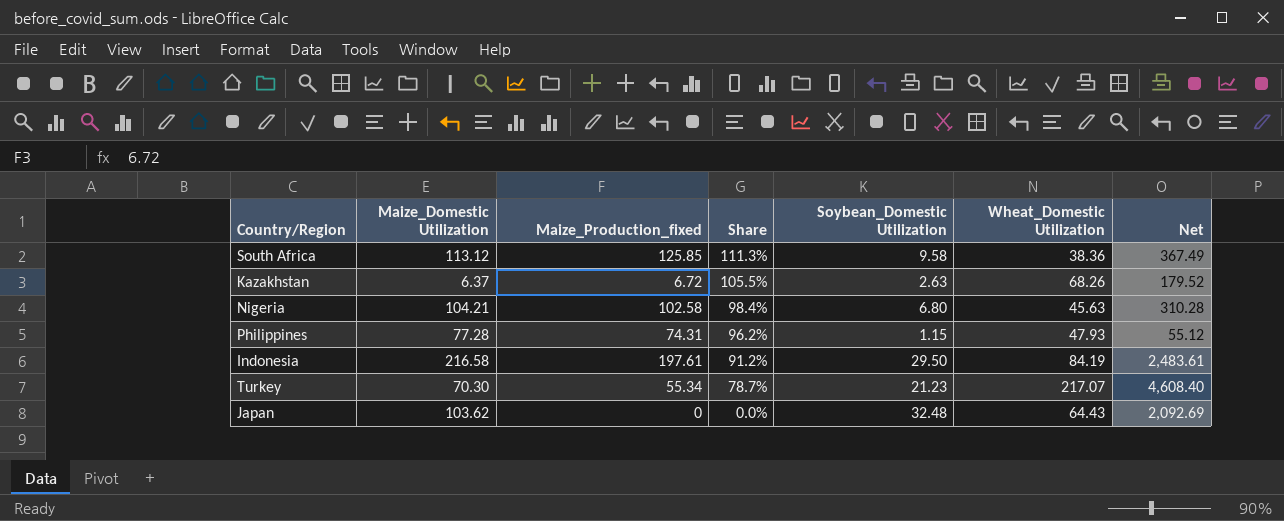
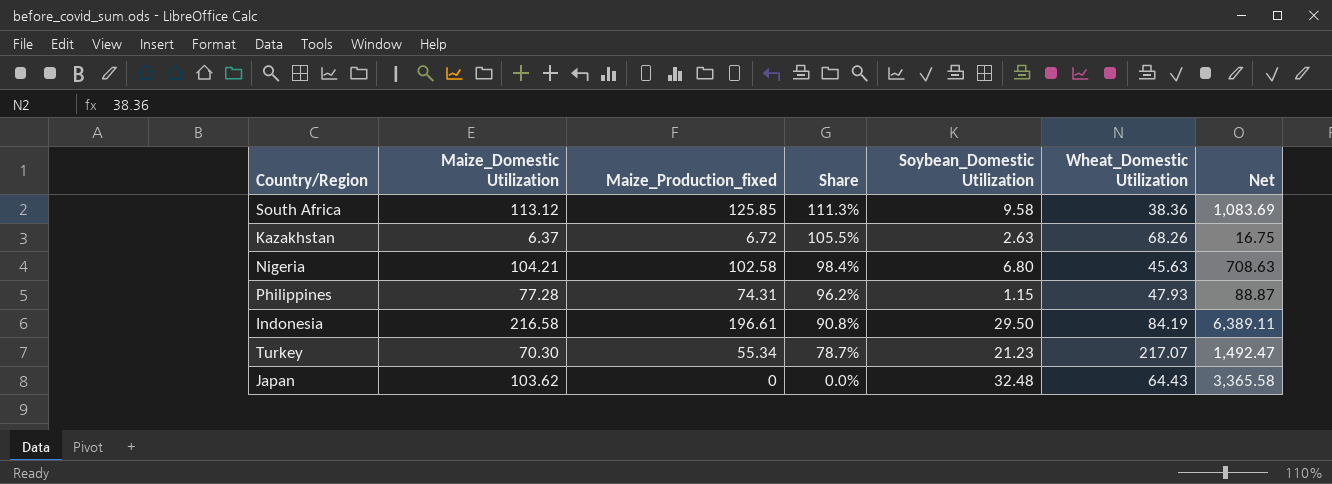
column Net | formula: [Soybean_Domestic Utilization] * [Wheat_Domestic Utilization] -> [Maize_Domestic Utilization] * [Soybean_Domestic Utilization]
Indonesia | Maize_Production_fixed: 197.61 -> 196.61
Indonesia | Share: 91.2% -> 90.8%

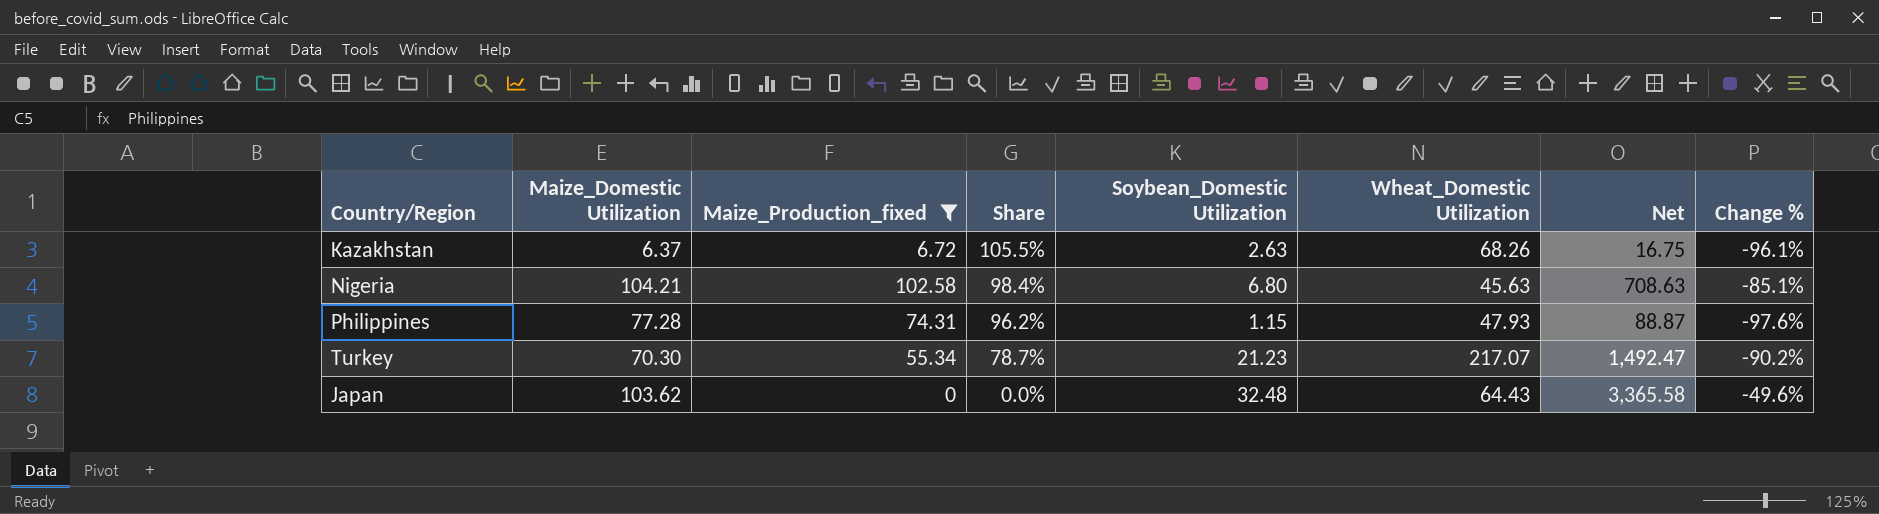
filter: none -> Maize_Production_fixed <= 102.58
column Change % | formula: none -> ([Soybean_Domestic Utilization] - [Wheat_Domestic Utilization]) / [Wheat_Domestic Utilization]

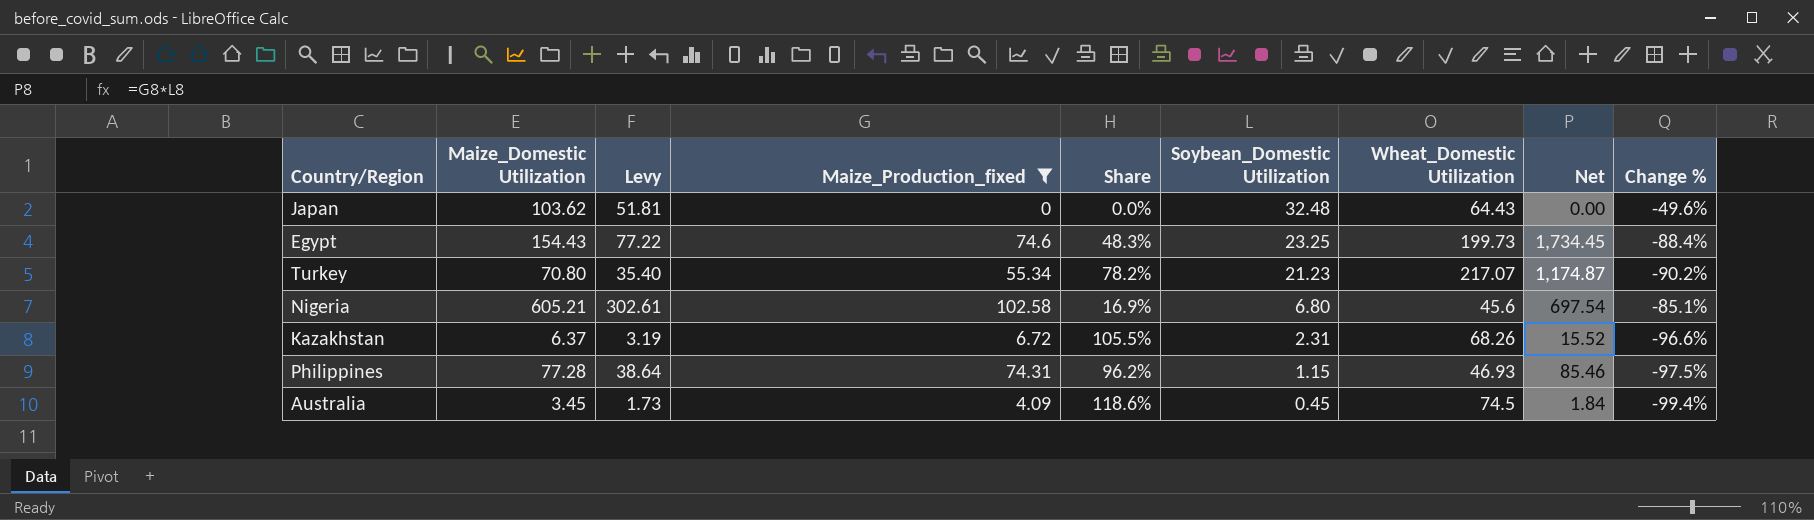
row order: Share descending -> Soybean_Domestic Utilization descending
column Levy | formula: none -> [Maize_Domestic Utilization] * 0.5
column Net | formula: [Maize_Domestic Utilization] * [Soybean_Domestic Utilization] -> [Maize_Production_fixed] * [Soybean_Domestic Utilization]
row Egypt: none -> 154.43 | 77.22 | 74.6 | 48.3% | 23.25 | 199.73 | 1,734.45 | -88.4%
Turkey | Maize_Domestic Utilization: 70.30 -> 70.80
Turkey | Share: 78.7% -> 78.2%
Nigeria | Maize_Domestic Utilization: 104.21 -> 605.21
Nigeria | Share: 98.4% -> 16.9%
Nigeria | Wheat_Domestic Utilization: 45.63 -> 45.6
Kazakhstan | Soybean_Domestic Utilization: 2.63 -> 2.31
Kazakhstan | Change %: -96.1% -> -96.6%
Philippines | Wheat_Domestic Utilization: 47.93 -> 46.93
Philippines | Change %: -97.6% -> -97.5%
row Australia: none -> 3.45 | 1.73 | 4.09 | 118.6% | 0.45 | 74.5 | 1.84 | -99.4%

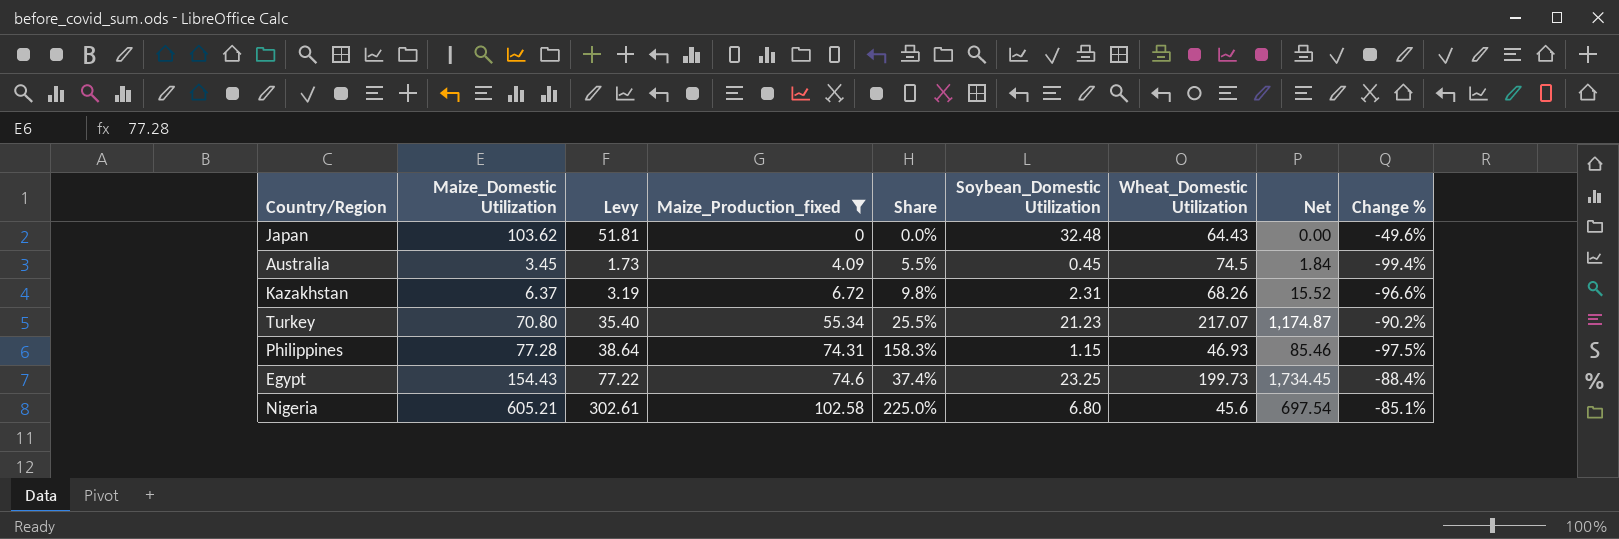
row order: Soybean_Domestic Utilization descending -> Maize_Production_fixed ascending
column Share | formula: [Maize_Production_fixed] / [Maize_Domestic Utilization] -> [Maize_Production_fixed] / [Wheat_Domestic Utilization]

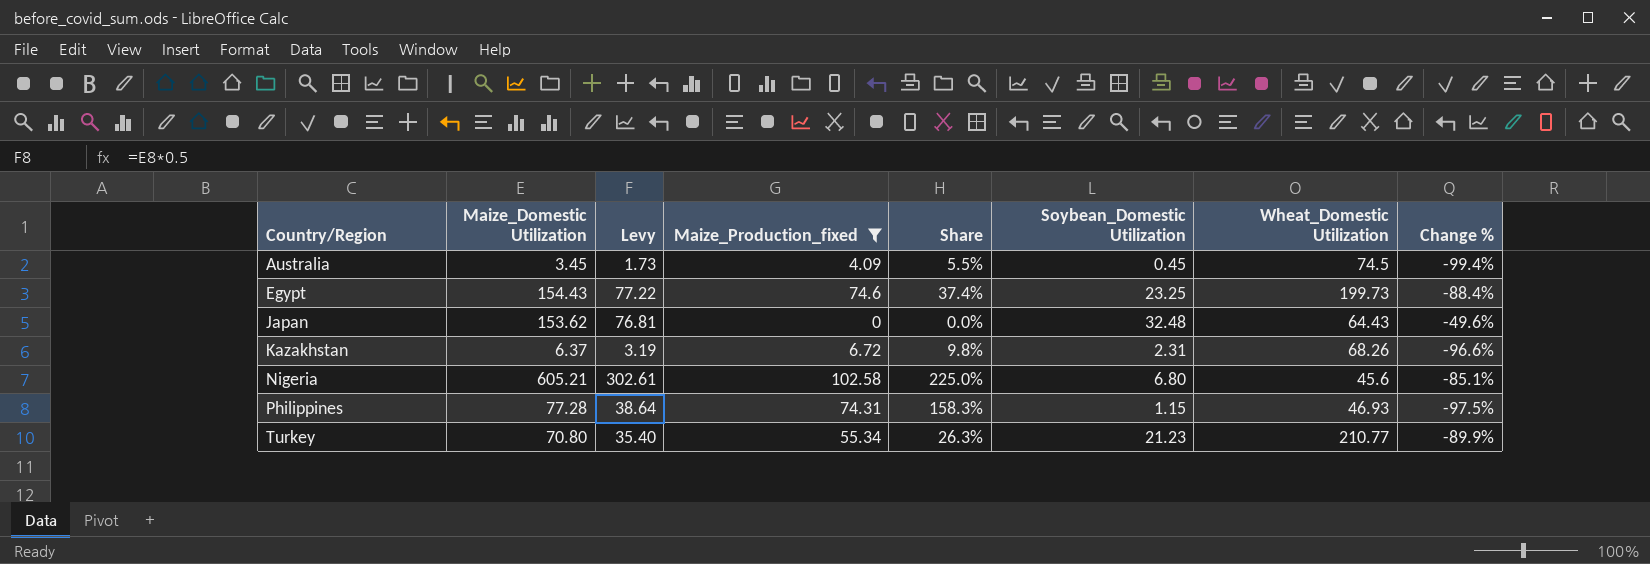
row order: Maize_Production_fixed ascending -> Country/Region ascending
column Net | formula: [Maize_Production_fixed] * [Soybean_Domestic Utilization] -> none
Japan | Maize_Domestic Utilization: 103.62 -> 153.62
Japan | Levy: 51.81 -> 76.81
Turkey | Share: 25.5% -> 26.3%
Turkey | Wheat_Domestic Utilization: 217.07 -> 210.77
Turkey | Change %: -90.2% -> -89.9%

